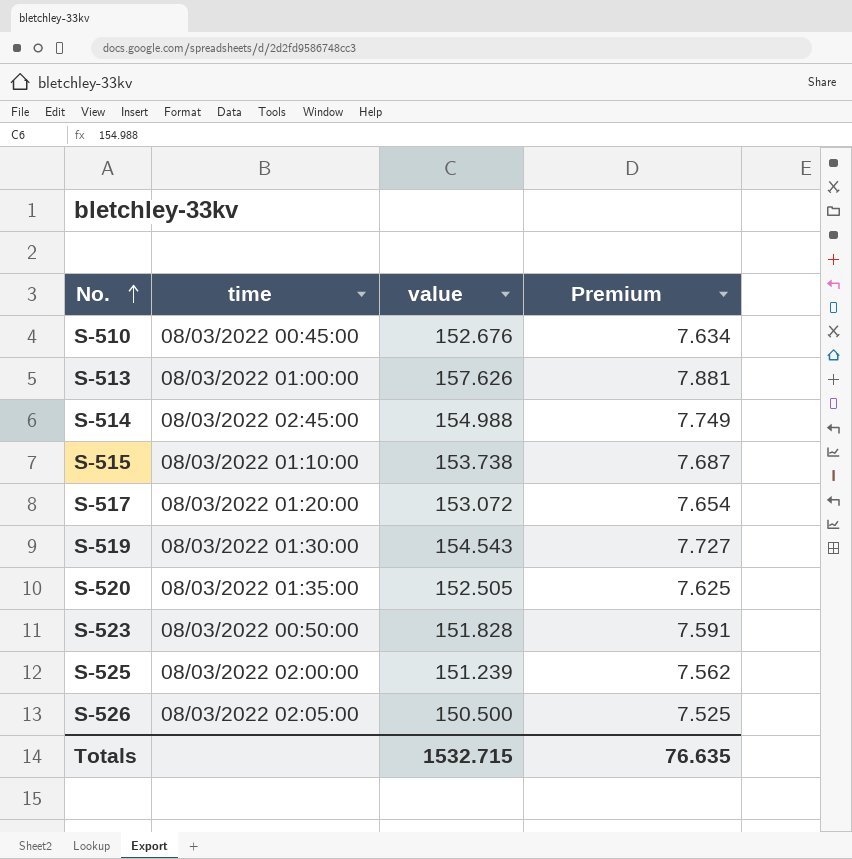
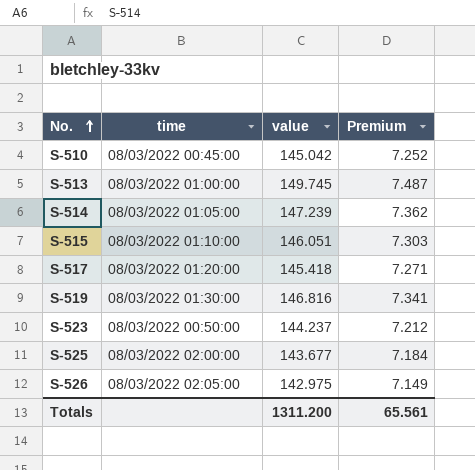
row S-520: 08/03/2022 01:35:00 | 152.505 | 7.625 -> none
S-510 | value: 152.676 -> 145.042
S-510 | Premium: 7.634 -> 7.252
S-513 | value: 157.626 -> 149.745
S-513 | Premium: 7.881 -> 7.487
S-514 | time: 08/03/2022 02:45:00 -> 08/03/2022 01:05:00
S-514 | value: 154.988 -> 147.239
S-514 | Premium: 7.749 -> 7.362
S-515 | value: 153.738 -> 146.051
S-515 | Premium: 7.687 -> 7.303
S-517 | value: 153.072 -> 145.418
S-517 | Premium: 7.654 -> 7.271
S-519 | value: 154.543 -> 146.816
S-519 | Premium: 7.727 -> 7.341
S-523 | value: 151.828 -> 144.237
S-523 | Premium: 7.591 -> 7.212
S-525 | value: 151.239 -> 143.677
S-525 | Premium: 7.562 -> 7.184
S-526 | value: 150.500 -> 142.975
S-526 | Premium: 7.525 -> 7.149
Totals | value: 1532.715 -> 1311.200
Totals | Premium: 76.635 -> 65.561

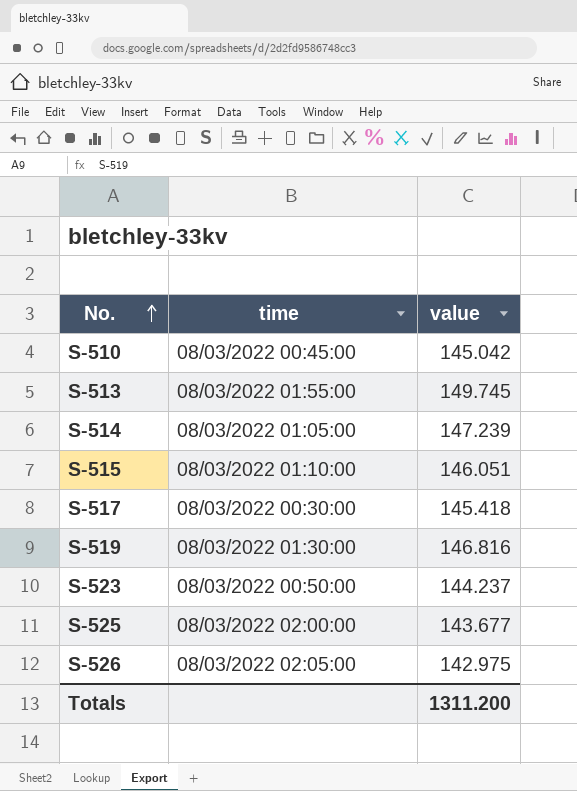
column Premium | formula: [value] * 0.05 -> none
S-513 | time: 08/03/2022 01:00:00 -> 08/03/2022 01:55:00
S-517 | time: 08/03/2022 01:20:00 -> 08/03/2022 00:30:00

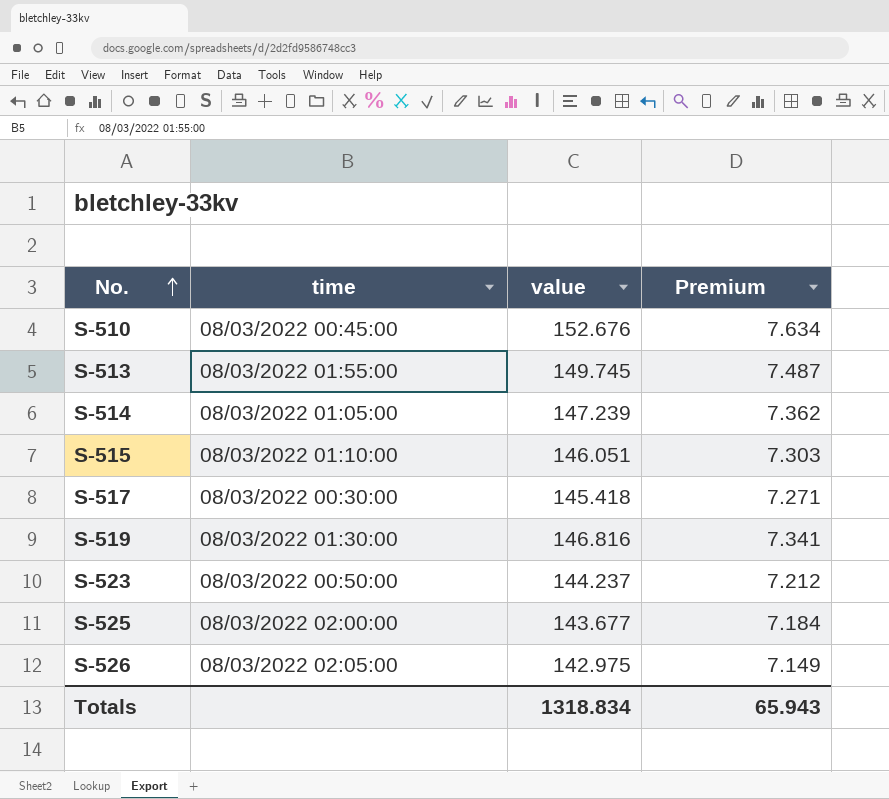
column Premium | formula: none -> [value] * 0.05
S-510 | value: 145.042 -> 152.676
Totals | value: 1311.200 -> 1318.834

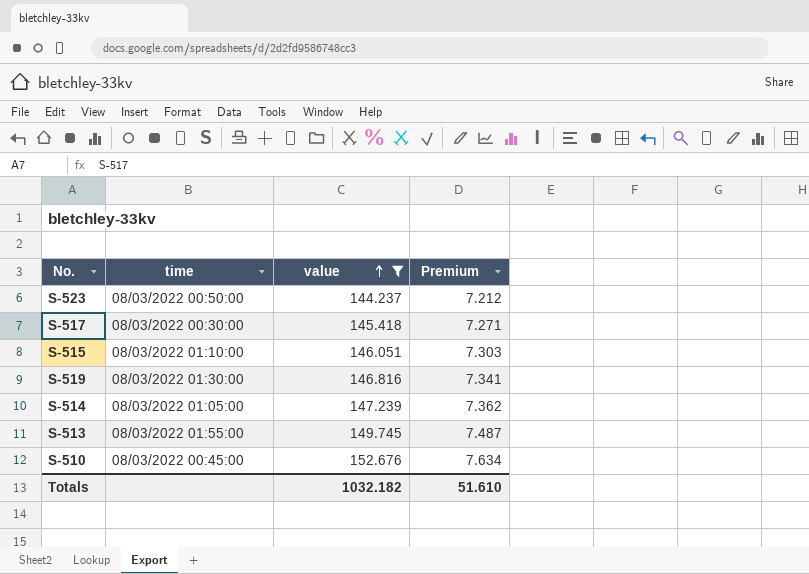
filter: none -> value >= 144.237
row order: No. ascending -> value ascending
Totals | value: 1318.834 -> 1032.182
Totals | Premium: 65.943 -> 51.610

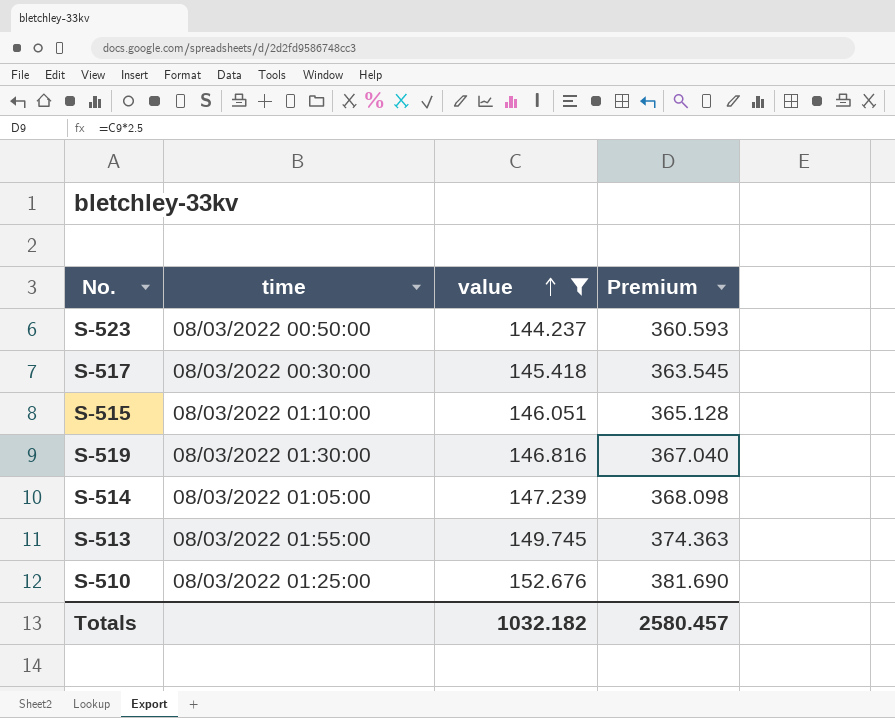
column Premium | formula: [value] * 0.05 -> [value] * 2.5
S-510 | time: 08/03/2022 00:45:00 -> 08/03/2022 01:25:00
Totals | Premium: 51.610 -> 2580.457

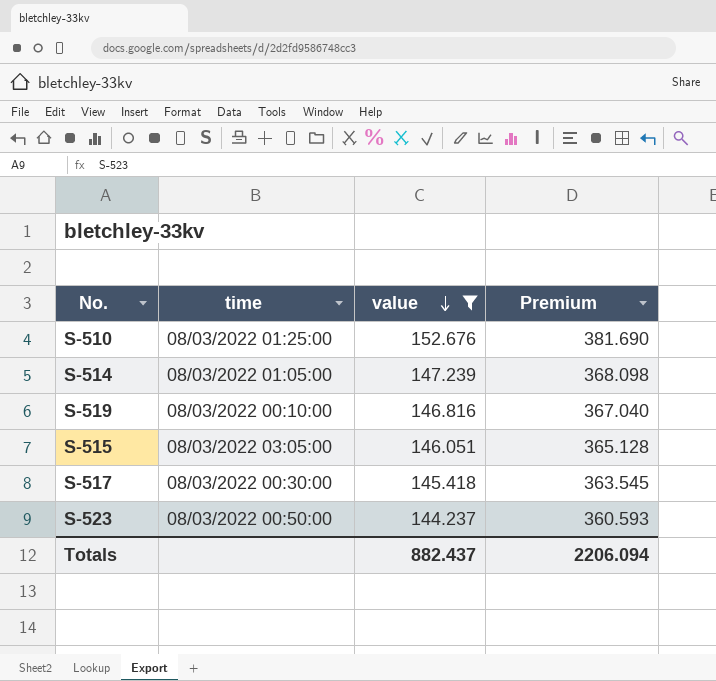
row order: value ascending -> value descending
row S-513: 08/03/2022 01:55:00 | 149.745 | 374.363 -> none
S-519 | time: 08/03/2022 01:30:00 -> 08/03/2022 00:10:00
S-515 | time: 08/03/2022 01:10:00 -> 08/03/2022 03:05:00
Totals | value: 1032.182 -> 882.437
Totals | Premium: 2580.457 -> 2206.094

